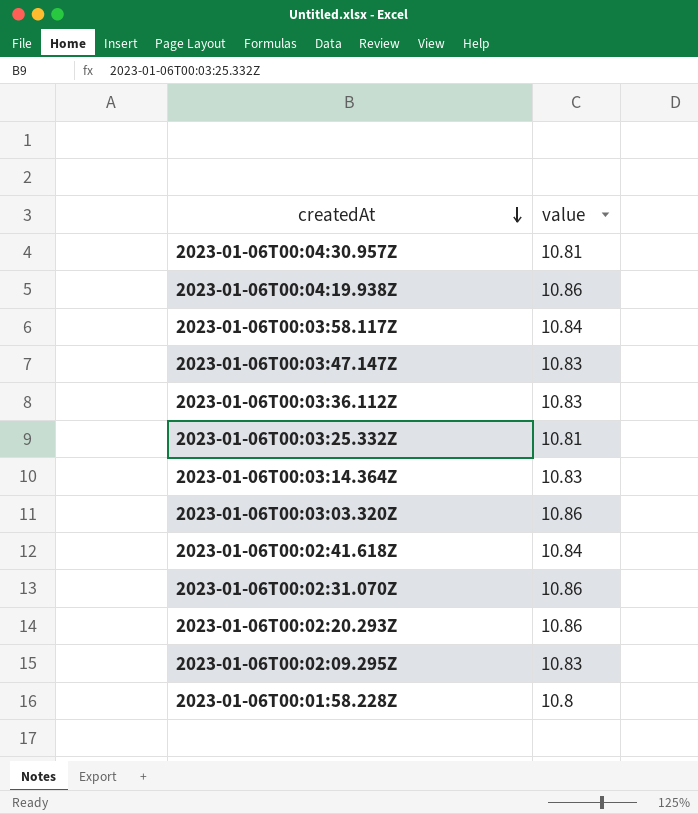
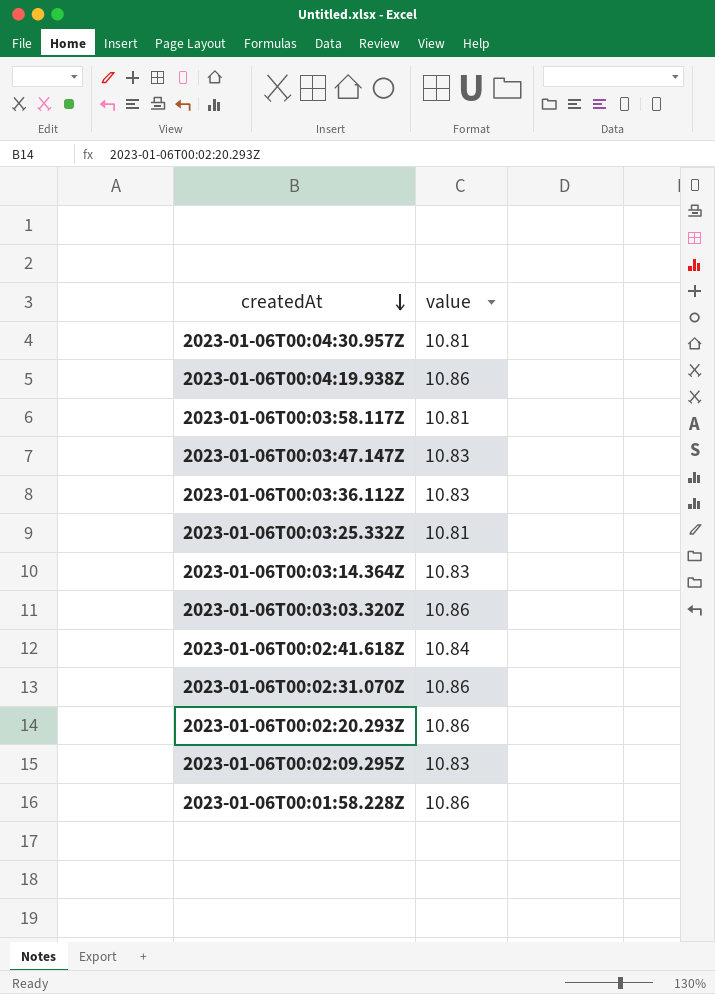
2023-01-06T00:03:58.117Z | value: 10.84 -> 10.81
2023-01-06T00:01:58.228Z | value: 10.8 -> 10.86

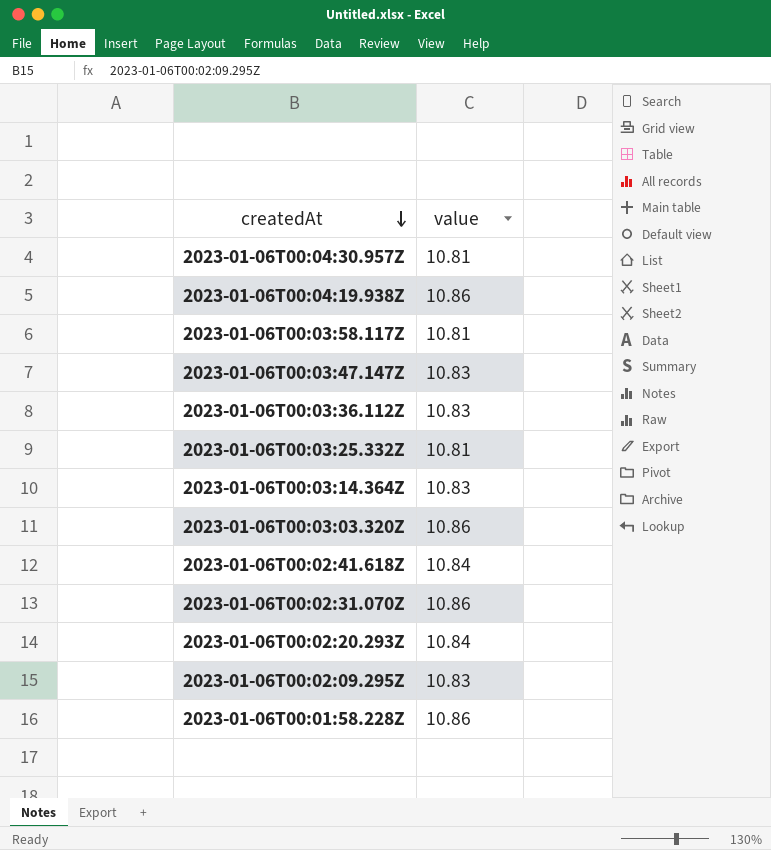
2023-01-06T00:02:20.293Z | value: 10.86 -> 10.84

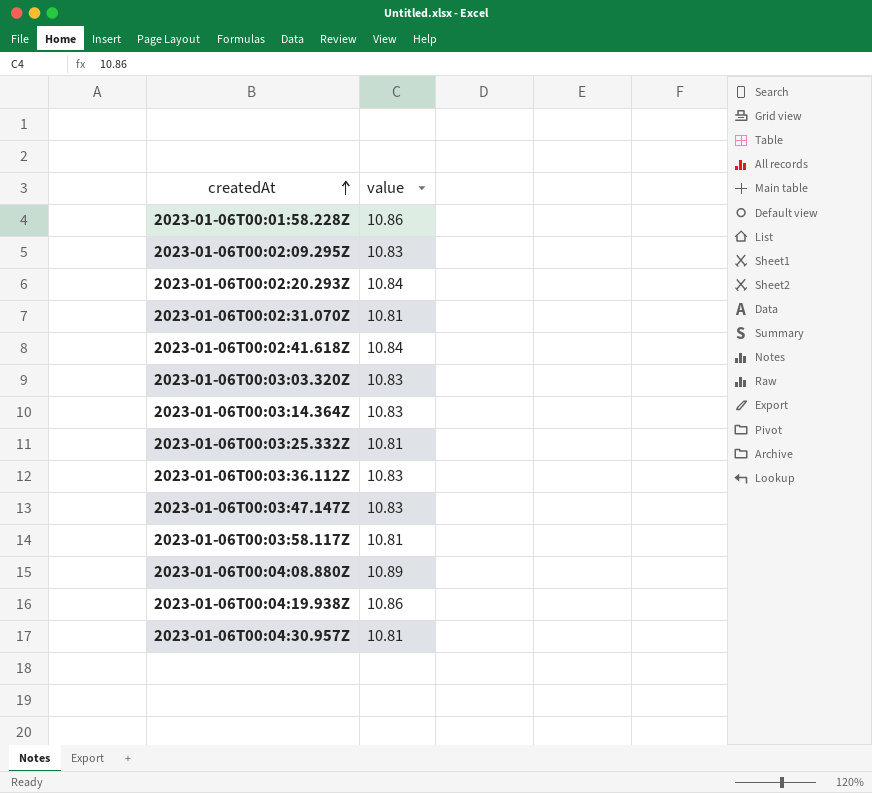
row order: createdAt descending -> createdAt ascending
2023-01-06T00:02:31.070Z | value: 10.86 -> 10.81
2023-01-06T00:03:03.320Z | value: 10.86 -> 10.83
row 2023-01-06T00:04:08.880Z: none -> 10.89

